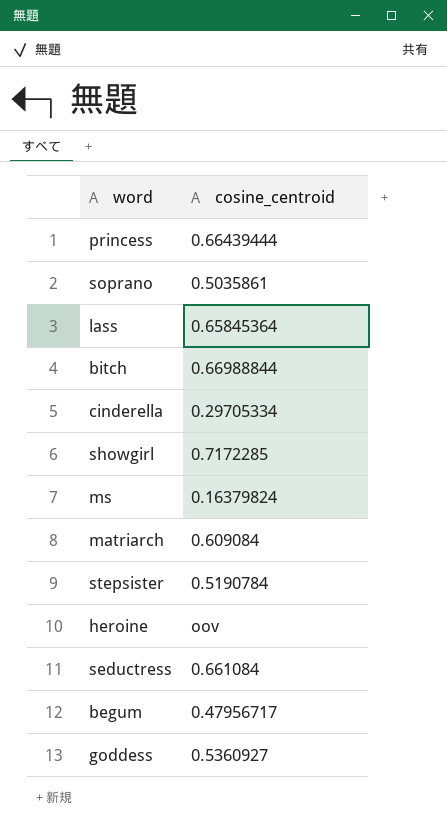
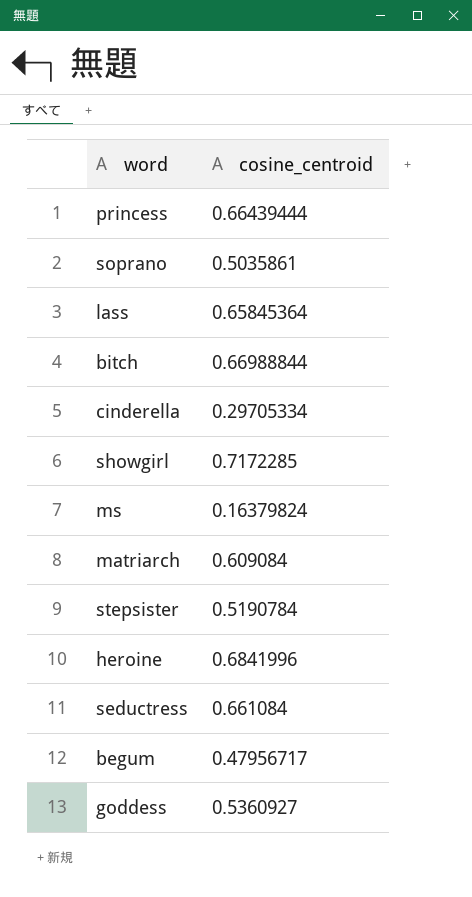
heroine | cosine_centroid: oov -> 0.6841996

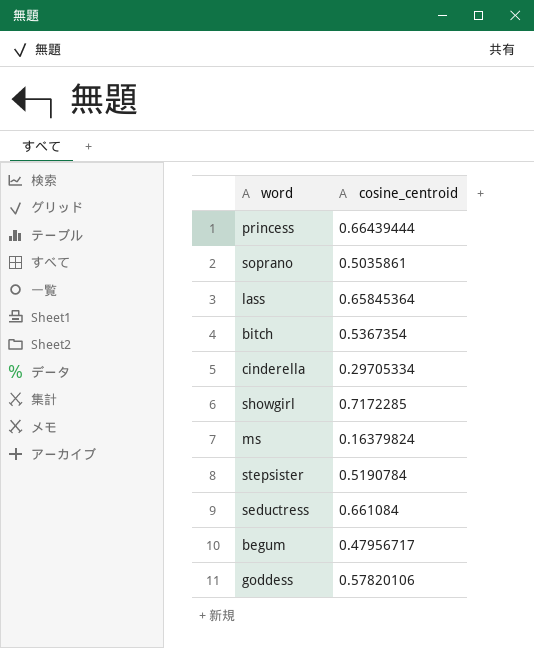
row matriarch: 0.609084 -> none
row heroine: 0.6841996 -> none
bitch | cosine_centroid: 0.66988844 -> 0.5367354
goddess | cosine_centroid: 0.5360927 -> 0.57820106

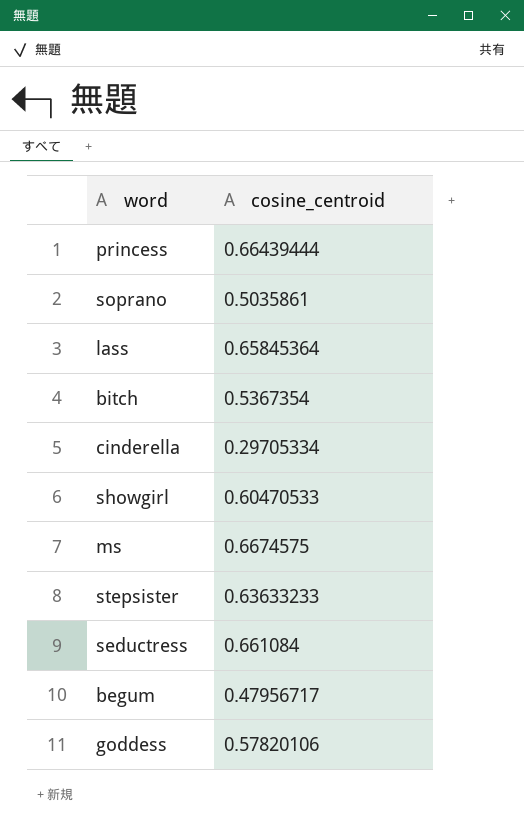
showgirl | cosine_centroid: 0.7172285 -> 0.60470533
ms | cosine_centroid: 0.16379824 -> 0.6674575
stepsister | cosine_centroid: 0.5190784 -> 0.63633233

